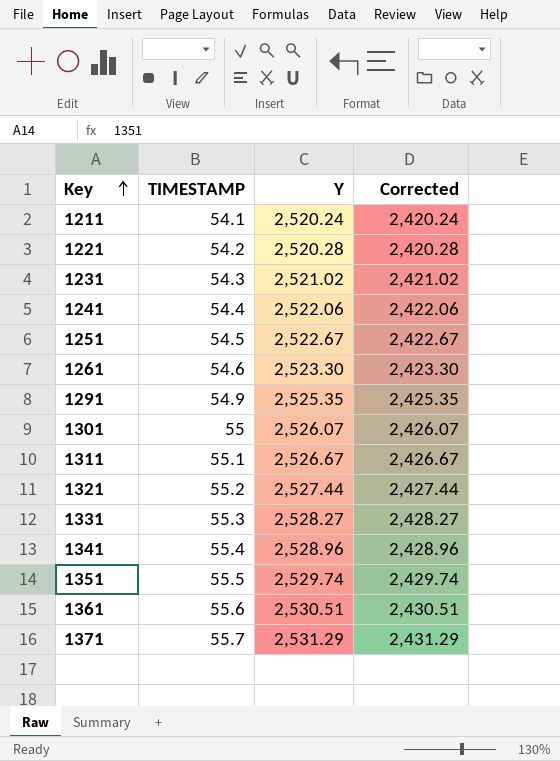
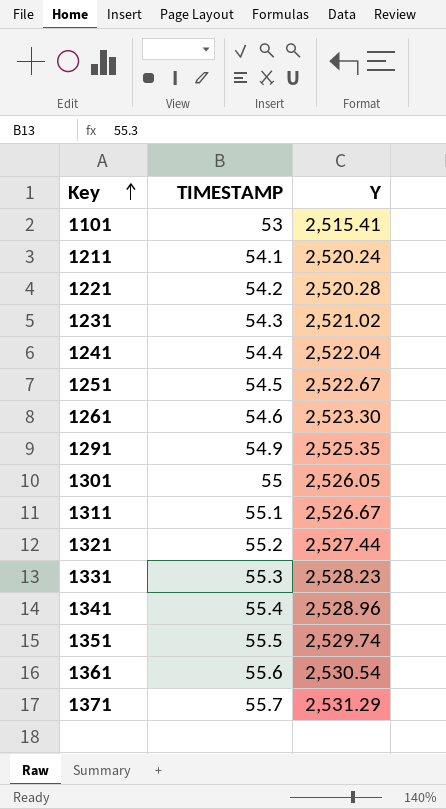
column Corrected | formula: [Y] - 100 -> none
row 1101: none -> 53 | 2,515.41
1241 | Y: 2,522.06 -> 2,522.04
1301 | Y: 2,526.07 -> 2,526.05
1331 | Y: 2,528.27 -> 2,528.23
1361 | Y: 2,530.51 -> 2,530.54

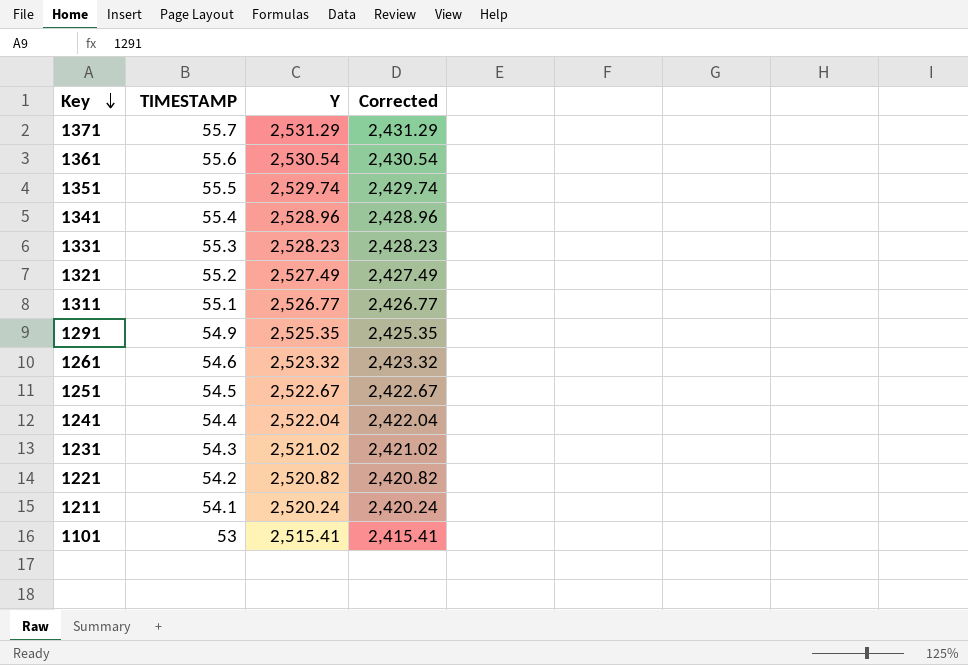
row order: Key ascending -> Key descending
column Corrected | formula: none -> [Y] - 100
row 1301: 55 | 2,526.05 -> none
1321 | Y: 2,527.44 -> 2,527.49
1311 | Y: 2,526.67 -> 2,526.77
1261 | Y: 2,523.30 -> 2,523.32
1221 | Y: 2,520.28 -> 2,520.82

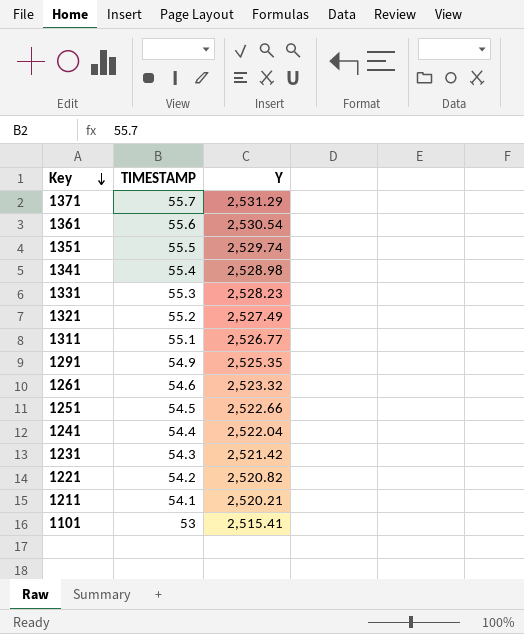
column Corrected | formula: [Y] - 100 -> none
1341 | Y: 2,528.96 -> 2,528.98
1251 | Y: 2,522.67 -> 2,522.66
1231 | Y: 2,521.02 -> 2,521.42
1211 | Y: 2,520.24 -> 2,520.21

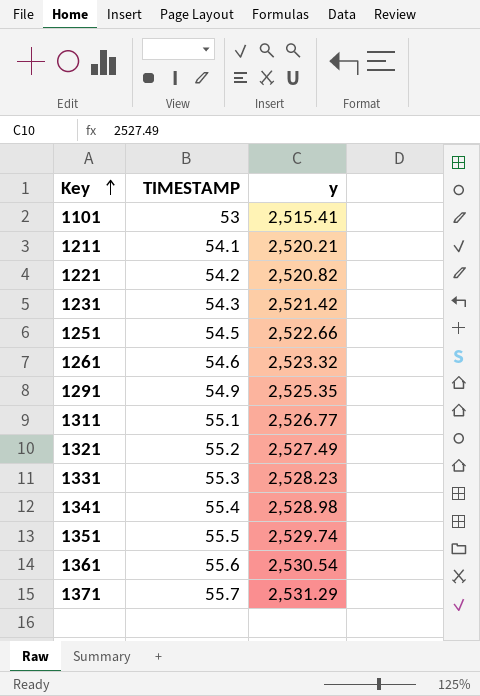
row order: Key descending -> Key ascending
column name: Y -> y
row 1241: 54.4 | 2,522.04 -> none

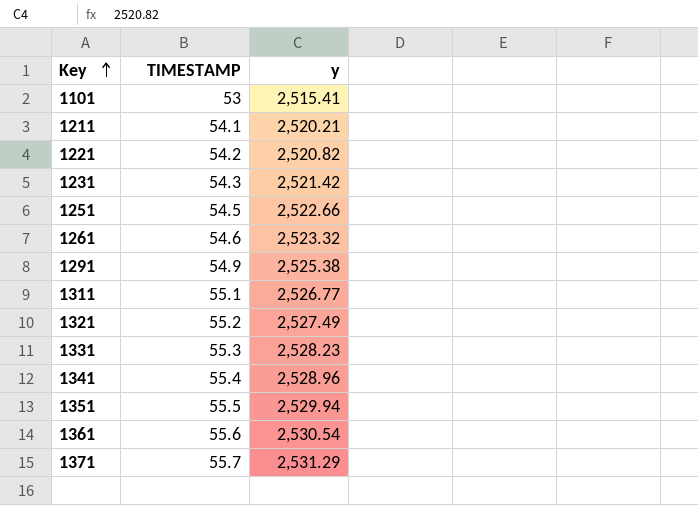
1291 | y: 2,525.35 -> 2,525.38
1341 | y: 2,528.98 -> 2,528.96
1351 | y: 2,529.74 -> 2,529.94

